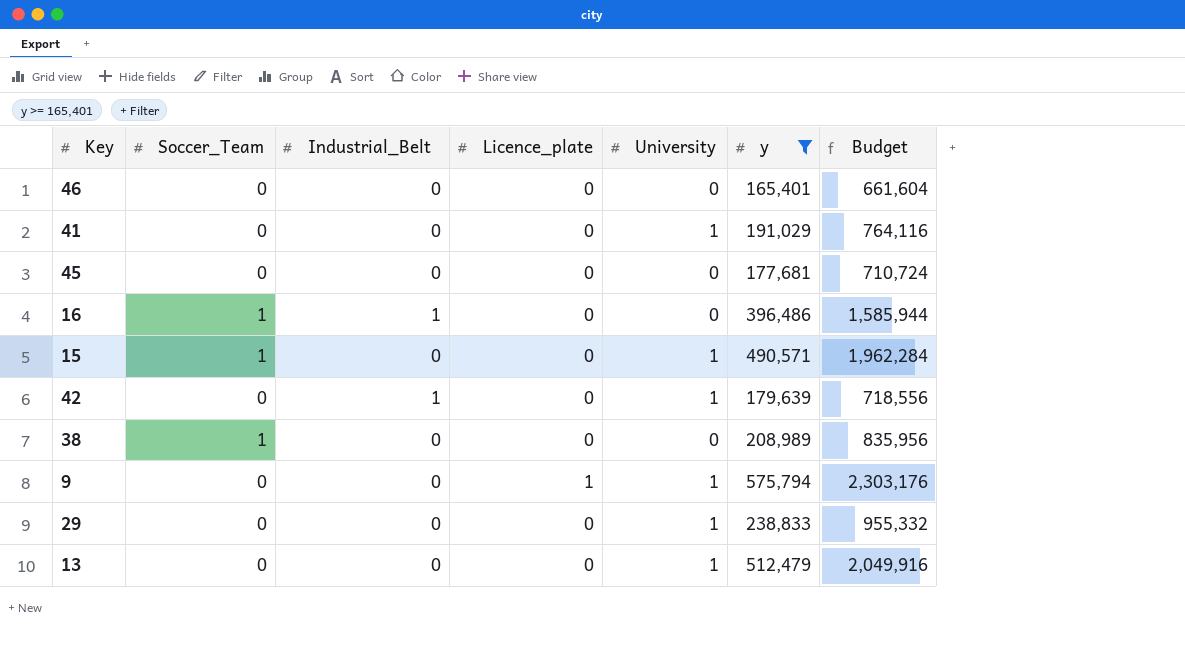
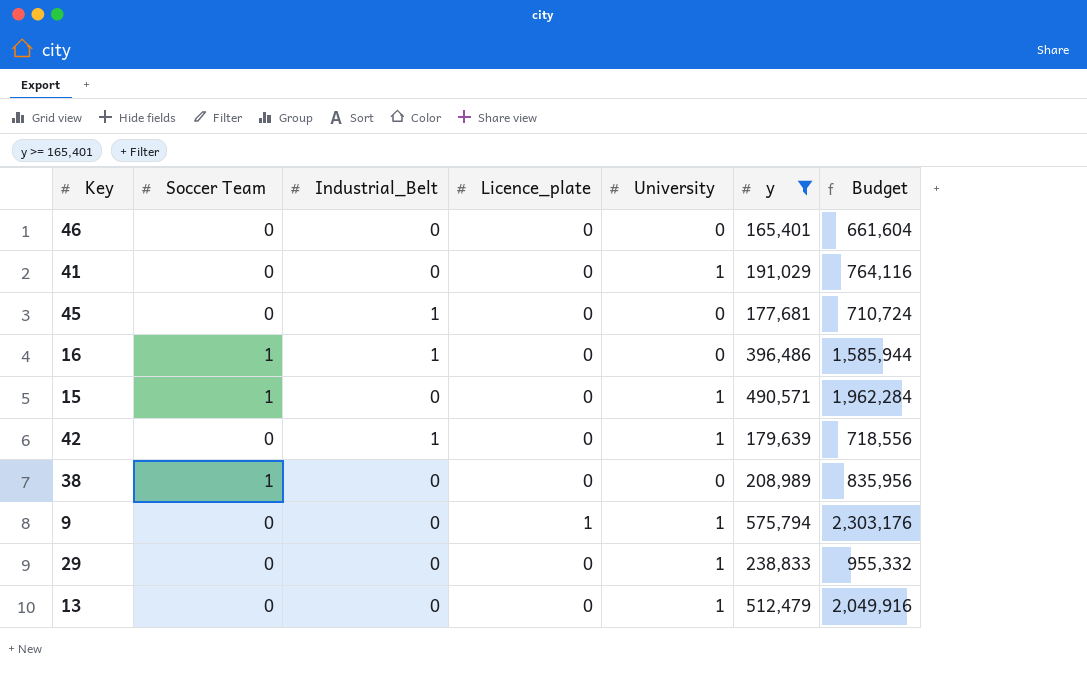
column name: Soccer_Team -> Soccer Team
45 | Industrial_Belt: 0 -> 1

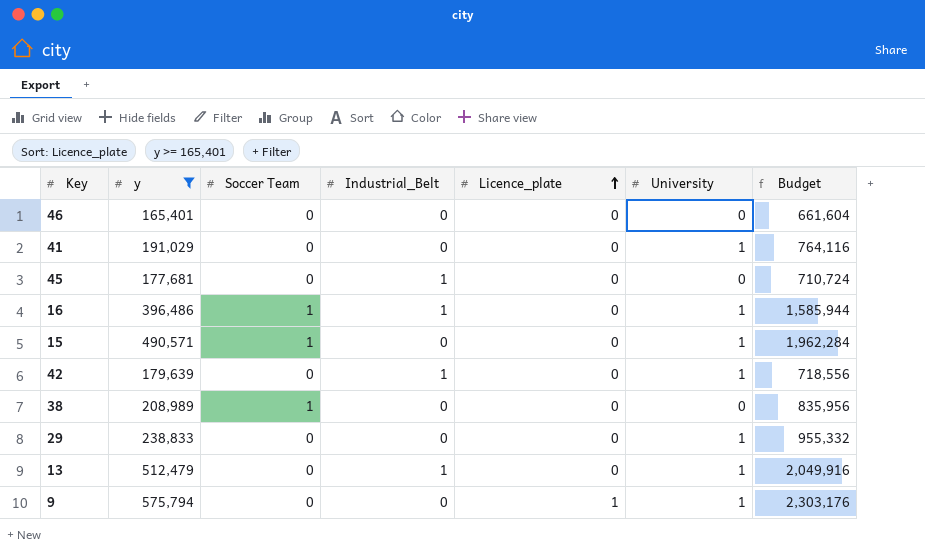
row order: none -> Licence_plate ascending
column y | position: 6 -> 2
16 | University: 0 -> 1
13 | Industrial_Belt: 0 -> 1

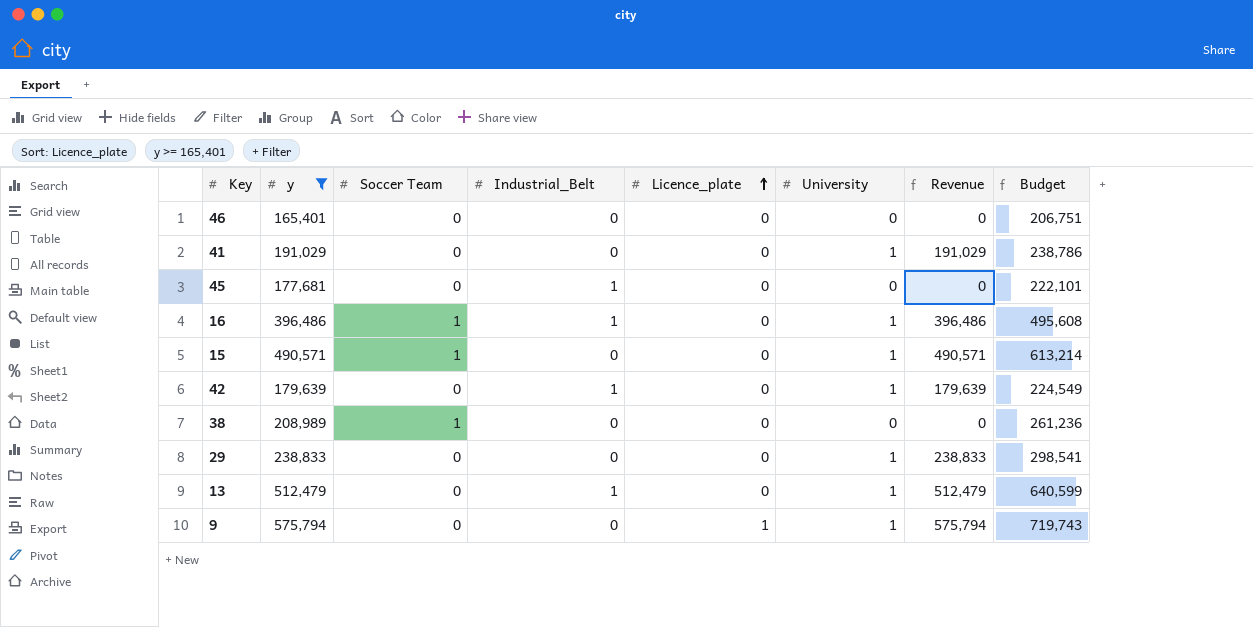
column Revenue | formula: none -> [y] * [University]
column Budget | formula: [y] * 4 -> [y] * 1.25

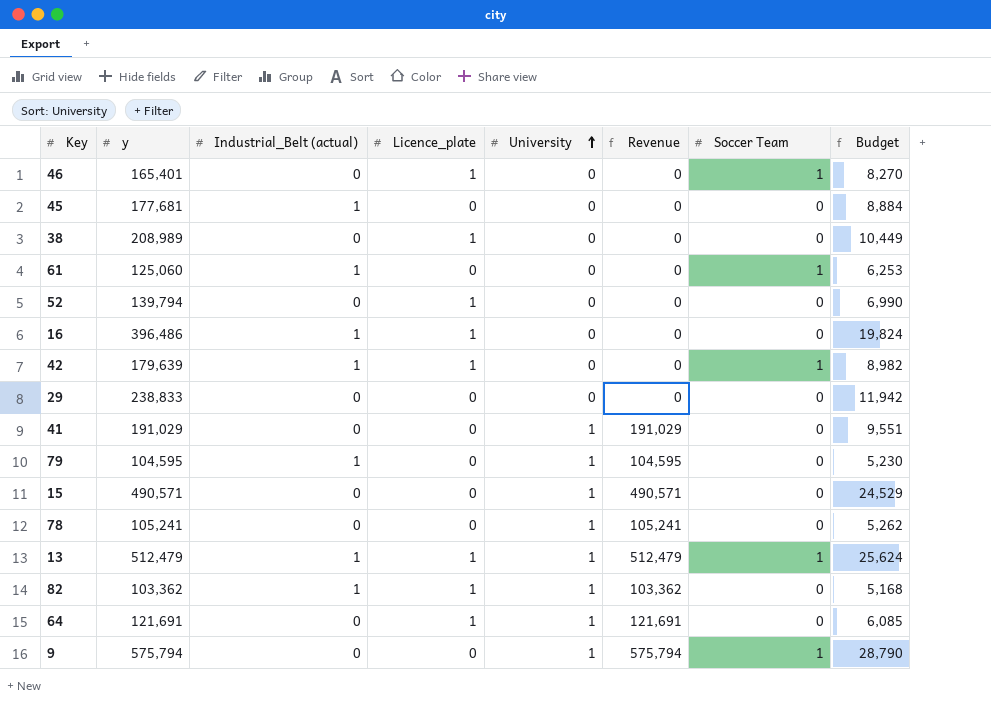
filter: y >= 165,401 -> none
row order: Licence_plate ascending -> University ascending
column name: Industrial_Belt -> Industrial_Belt (actual)
column Soccer Team | position: 3 -> 7
column Budget | formula: [y] * 1.25 -> [y] * 0.05
46 | Licence_plate: 0 -> 1
46 | Soccer Team: 0 -> 1
38 | Licence_plate: 0 -> 1
38 | Soccer Team: 1 -> 0
16 | Licence_plate: 0 -> 1
16 | University: 1 -> 0
16 | Revenue: 396,486 -> 0
16 | Soccer Team: 1 -> 0
42 | Licence_plate: 0 -> 1
42 | University: 1 -> 0
42 | Revenue: 179,639 -> 0
42 | Soccer Team: 0 -> 1
29 | University: 1 -> 0
29 | Revenue: 238,833 -> 0
15 | Soccer Team: 1 -> 0
13 | Licence_plate: 0 -> 1
13 | Soccer Team: 0 -> 1
9 | Licence_plate: 1 -> 0
9 | Soccer Team: 0 -> 1

